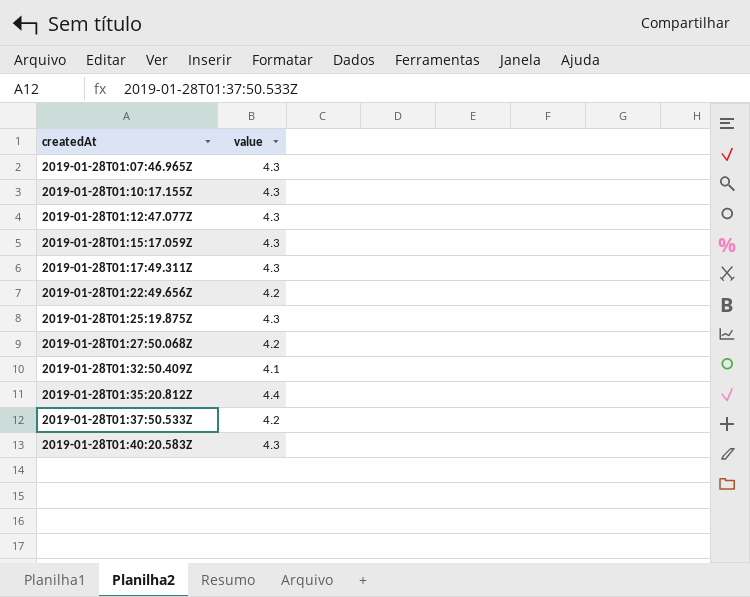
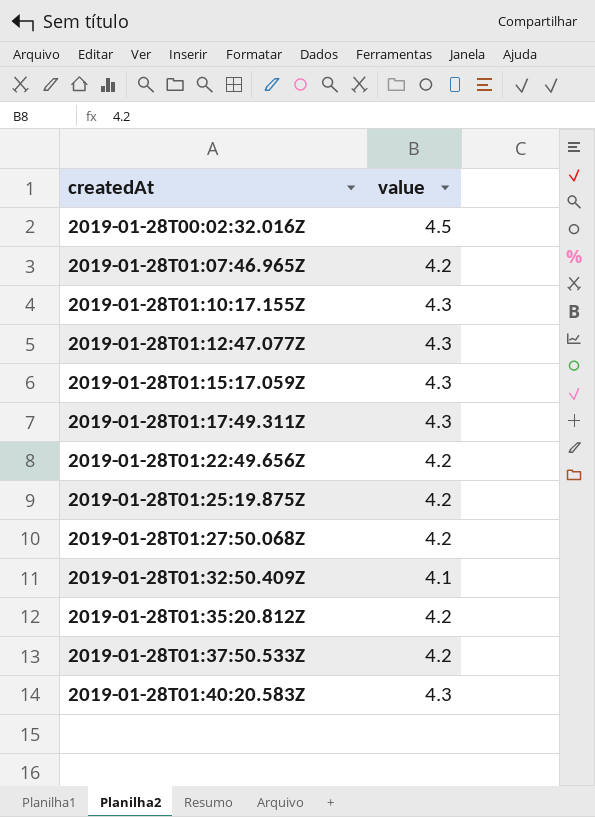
row 2019-01-28T00:02:32.016Z: none -> 4.5
2019-01-28T01:07:46.965Z | value: 4.3 -> 4.2
2019-01-28T01:25:19.875Z | value: 4.3 -> 4.2
2019-01-28T01:35:20.812Z | value: 4.4 -> 4.2

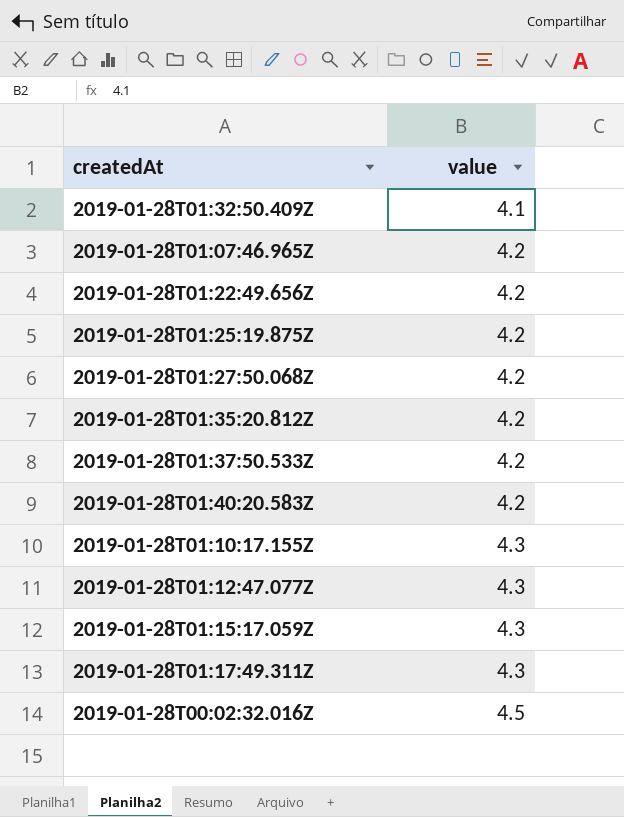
row order: createdAt ascending -> value ascending
2019-01-28T01:40:20.583Z | value: 4.3 -> 4.2

